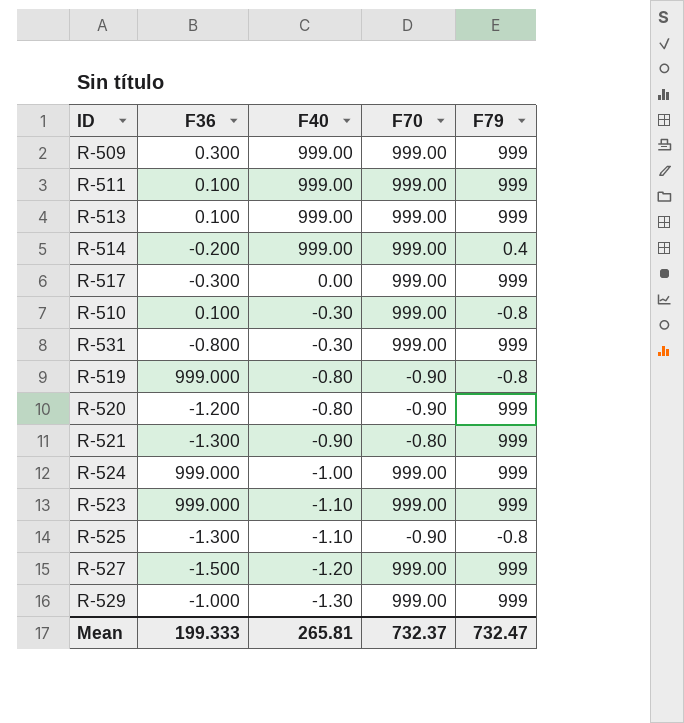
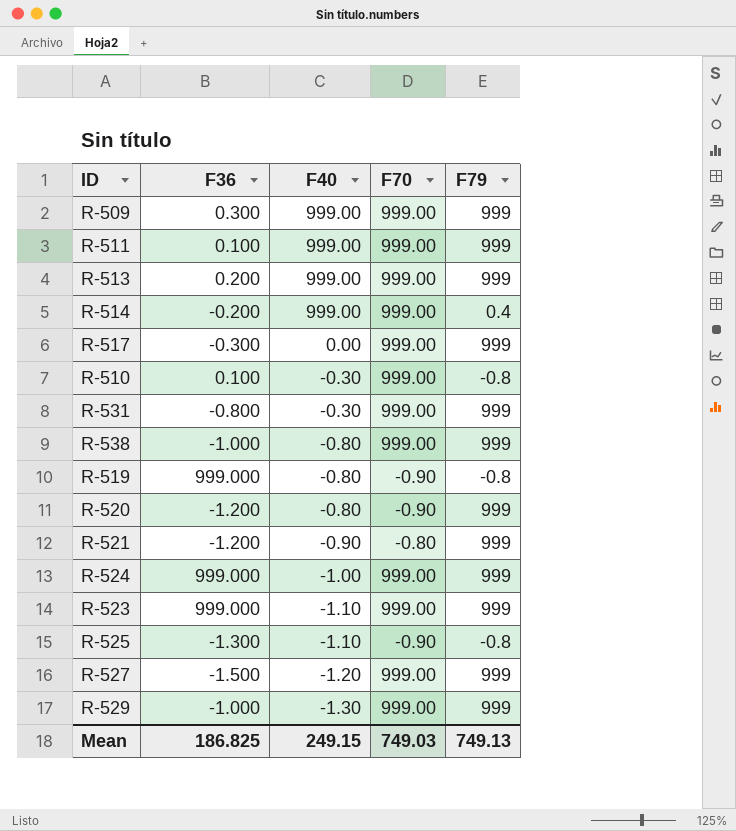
R-513 | F36: 0.100 -> 0.200
row R-538: none -> -1.000 | -0.80 | 999.00 | 999
R-521 | F36: -1.300 -> -1.200
Mean | F36: 199.333 -> 186.825
Mean | F40: 265.81 -> 249.15
Mean | F70: 732.37 -> 749.03
Mean | F79: 732.47 -> 749.13

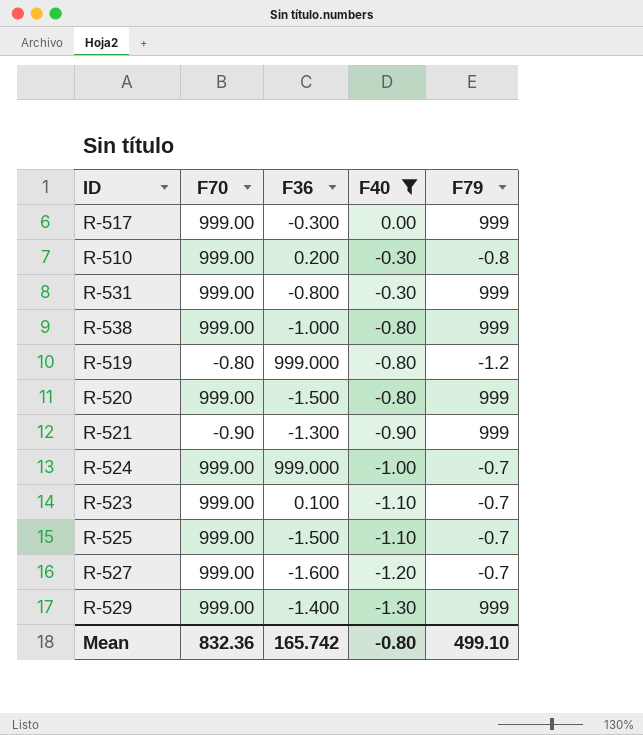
filter: none -> F40 != 999.00
column F70 | position: 4 -> 2
R-510 | F36: 0.100 -> 0.200
R-519 | F70: -0.90 -> -0.80
R-519 | F79: -0.8 -> -1.2
R-520 | F70: -0.90 -> 999.00
R-520 | F36: -1.200 -> -1.500
R-521 | F70: -0.80 -> -0.90
R-521 | F36: -1.200 -> -1.300
R-524 | F79: 999 -> -0.7
R-523 | F36: 999.000 -> 0.100
R-523 | F79: 999 -> -0.7
R-525 | F70: -0.90 -> 999.00
R-525 | F36: -1.300 -> -1.500
R-525 | F79: -0.8 -> -0.7
R-527 | F36: -1.500 -> -1.600
R-527 | F79: 999 -> -0.7
R-529 | F36: -1.000 -> -1.400
Mean | F70: 749.03 -> 832.36
Mean | F36: 186.825 -> 165.742
Mean | F40: 249.15 -> -0.80
Mean | F79: 749.13 -> 499.10

